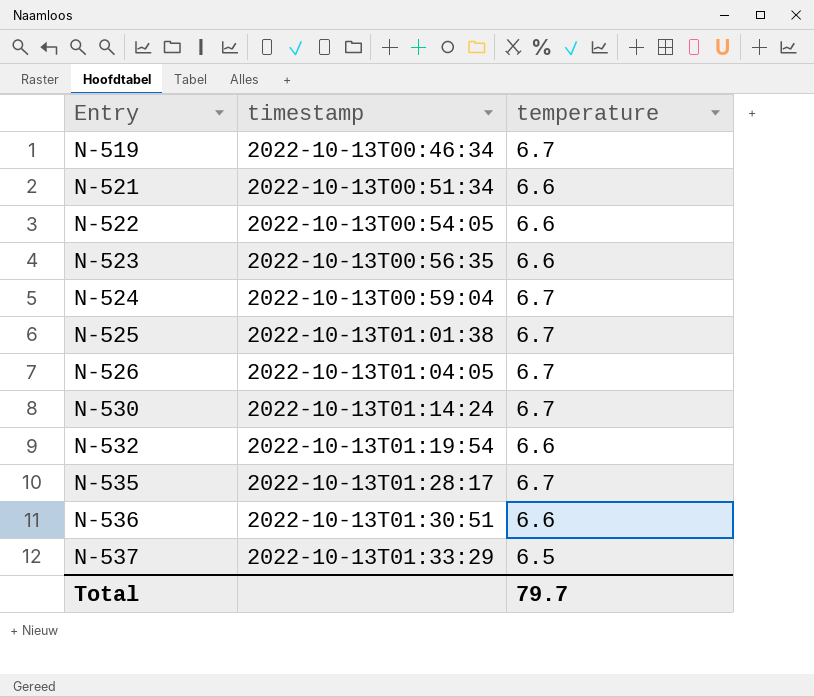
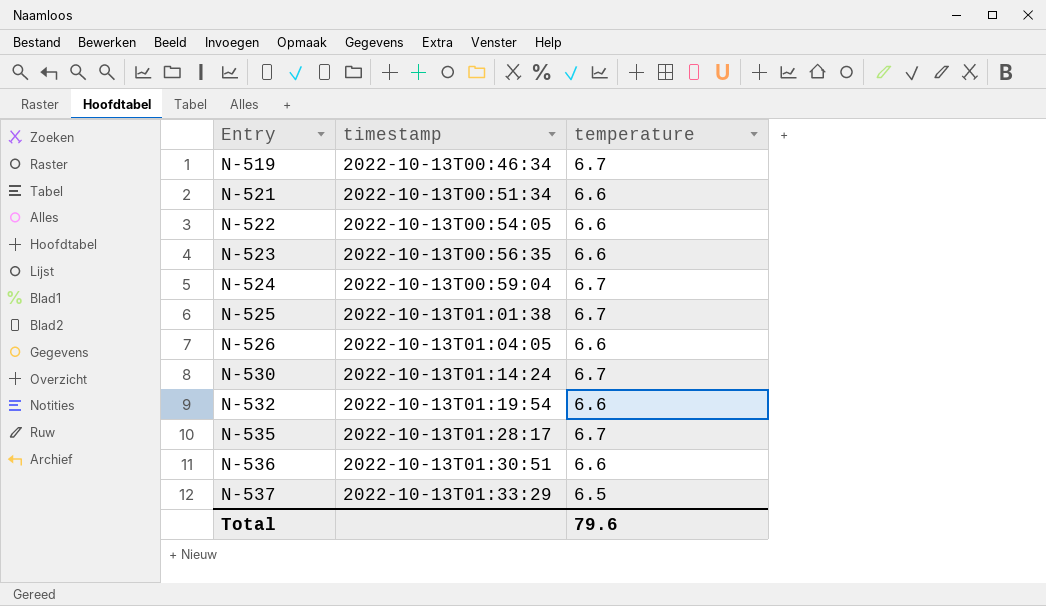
N-526 | temperature: 6.7 -> 6.6
Total | temperature: 79.7 -> 79.6

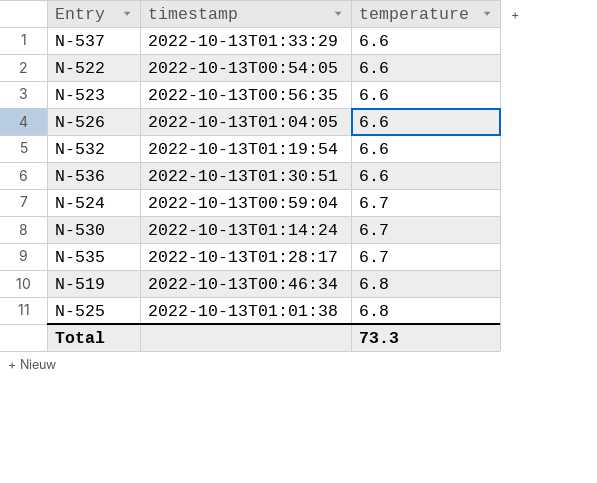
row order: Entry ascending -> temperature ascending
row N-521: 2022-10-13T00:51:34 | 6.6 -> none
N-537 | temperature: 6.5 -> 6.6
N-519 | temperature: 6.7 -> 6.8
N-525 | temperature: 6.7 -> 6.8
Total | temperature: 79.6 -> 73.3

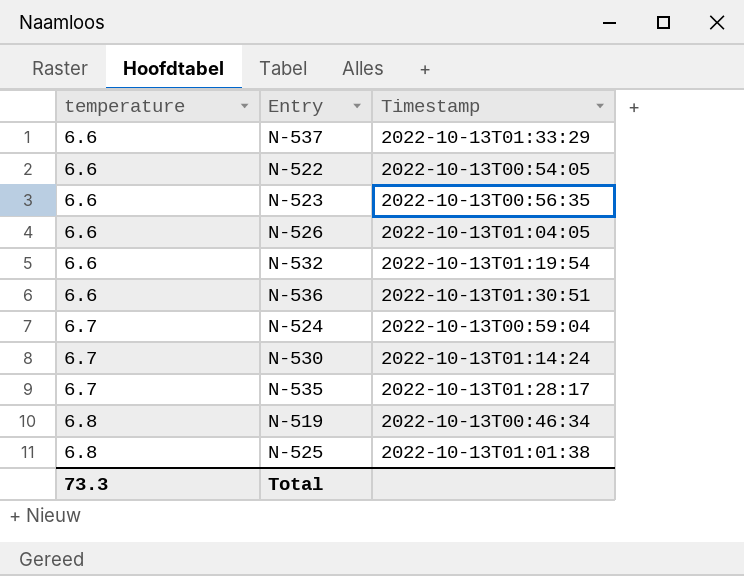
column temperature | position: 3 -> 1
column name: timestamp -> Timestamp

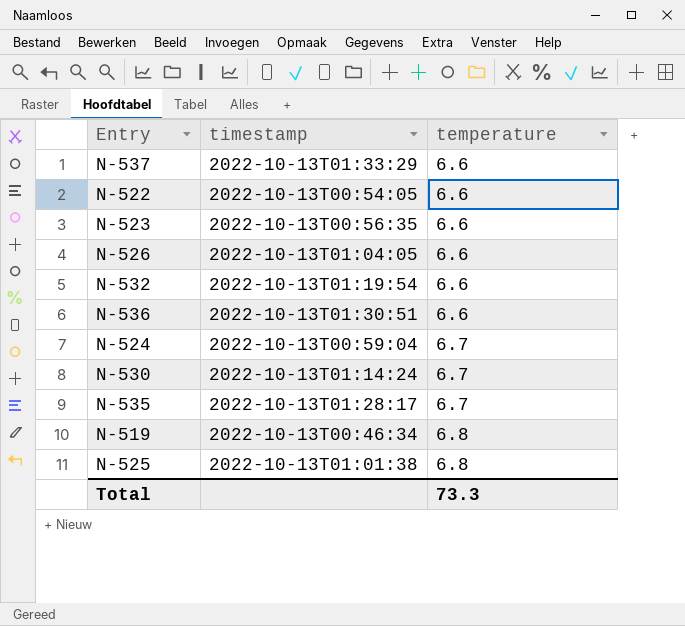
column name: Timestamp -> timestamp
column temperature | position: 1 -> 3

